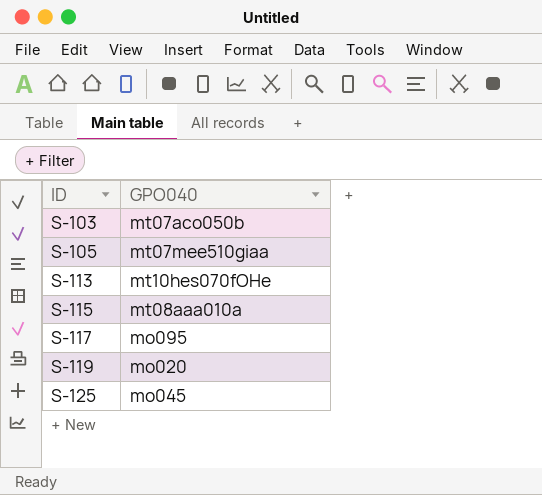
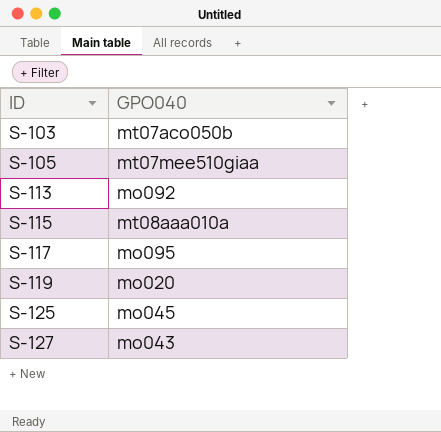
S-113 | GPO040: mt10hes070fOHe -> mo092
row S-127: none -> mo043

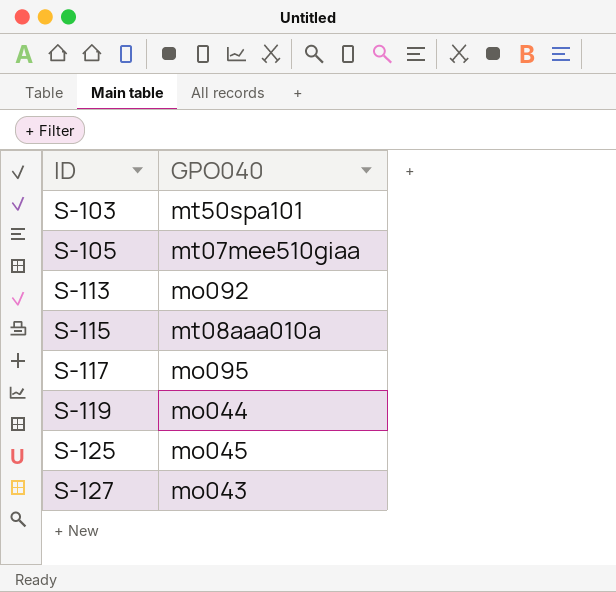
S-103 | GPO040: mt07aco050b -> mt50spa101
S-119 | GPO040: mo020 -> mo044

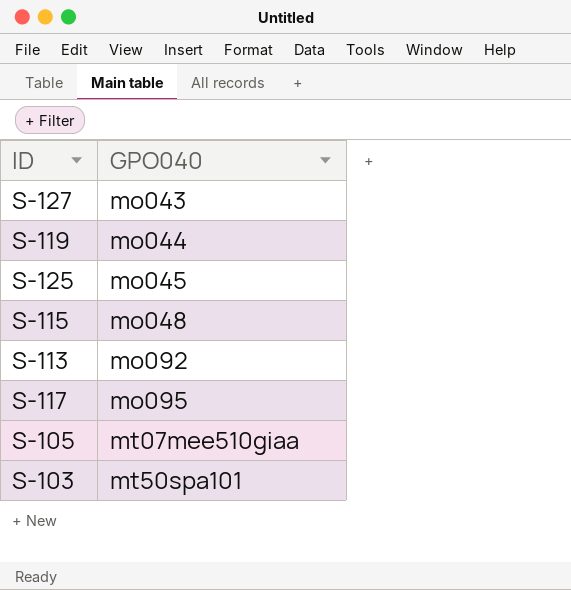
row order: ID ascending -> GPO040 ascending
S-115 | GPO040: mt08aaa010a -> mo048

